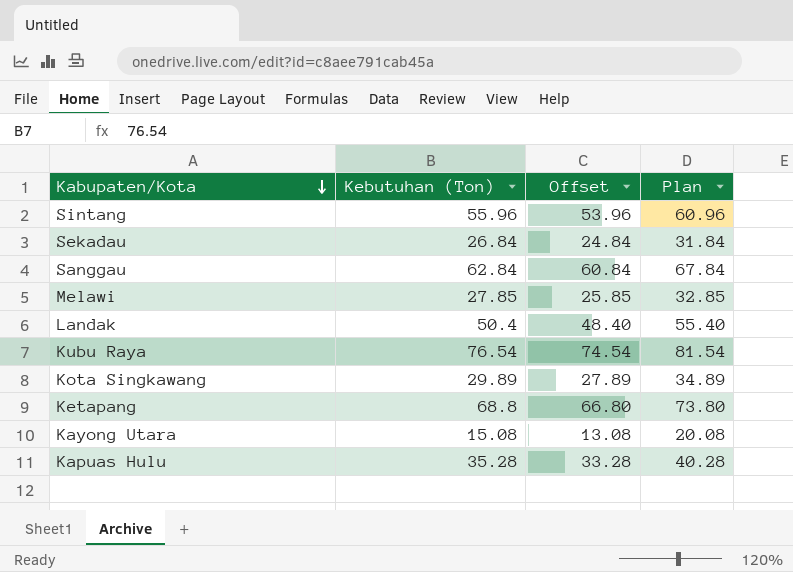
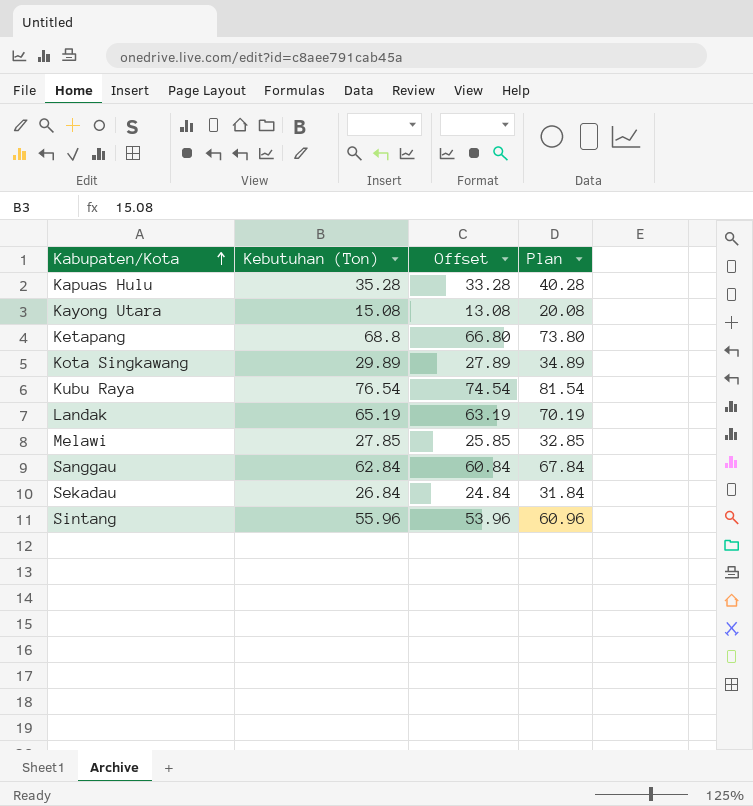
row order: Kabupaten/Kota descending -> Kabupaten/Kota ascending
Landak | Kebutuhan (Ton): 50.4 -> 65.19
Landak | Offset: 48.40 -> 63.19
Landak | Plan: 55.40 -> 70.19

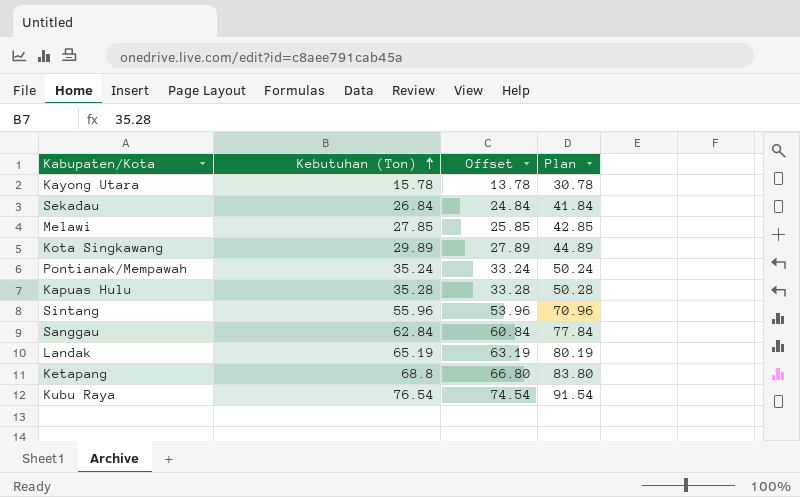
row order: Kabupaten/Kota ascending -> Kebutuhan (Ton) ascending
column Plan | formula: [Kebutuhan (Ton)] + 5 -> [Kebutuhan (Ton)] + 15
Kayong Utara | Kebutuhan (Ton): 15.08 -> 15.78
Kayong Utara | Offset: 13.08 -> 13.78
row Pontianak/Mempawah: none -> 35.24 | 33.24 | 50.24

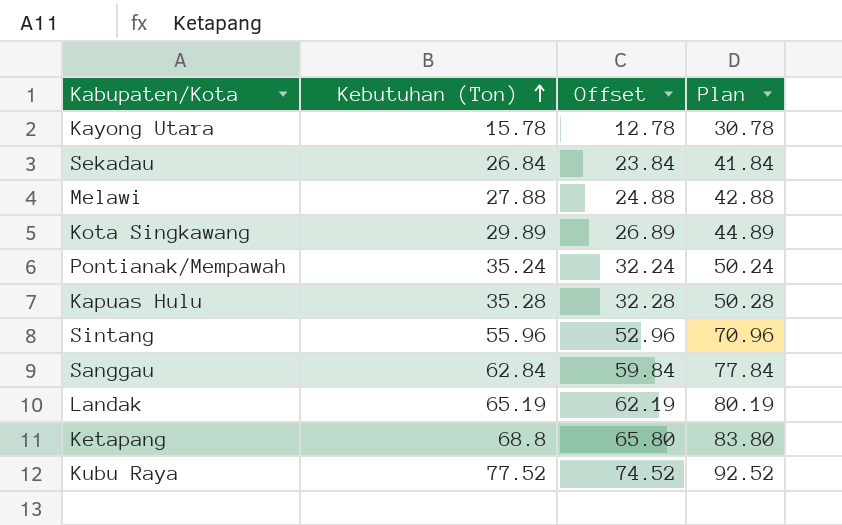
column Offset | formula: [Kebutuhan (Ton)] - 2 -> [Kebutuhan (Ton)] - 3
Melawi | Kebutuhan (Ton): 27.85 -> 27.88
Melawi | Plan: 42.85 -> 42.88
Kubu Raya | Kebutuhan (Ton): 76.54 -> 77.52
Kubu Raya | Plan: 91.54 -> 92.52

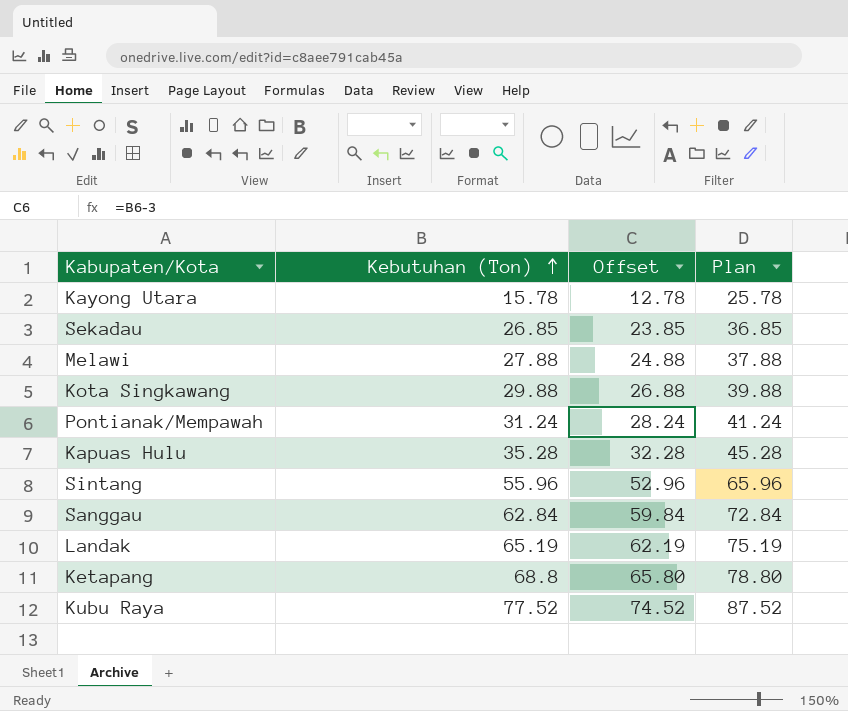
column Plan | formula: [Kebutuhan (Ton)] + 15 -> [Kebutuhan (Ton)] + 10
Sekadau | Kebutuhan (Ton): 26.84 -> 26.85
Sekadau | Offset: 23.84 -> 23.85
Kota Singkawang | Kebutuhan (Ton): 29.89 -> 29.88
Kota Singkawang | Offset: 26.89 -> 26.88
Pontianak/Mempawah | Kebutuhan (Ton): 35.24 -> 31.24
Pontianak/Mempawah | Offset: 32.24 -> 28.24

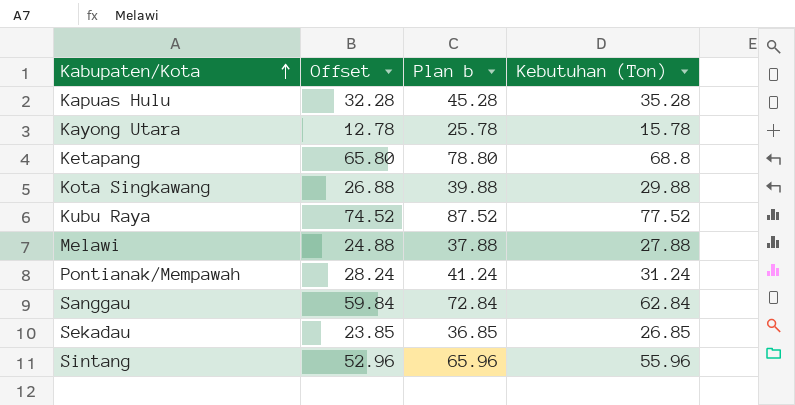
row order: Kebutuhan (Ton) ascending -> Kabupaten/Kota ascending
column name: Plan -> Plan b
column Kebutuhan (Ton) | position: 2 -> 4
row Landak: 65.19 | 62.19 | 75.19 -> none

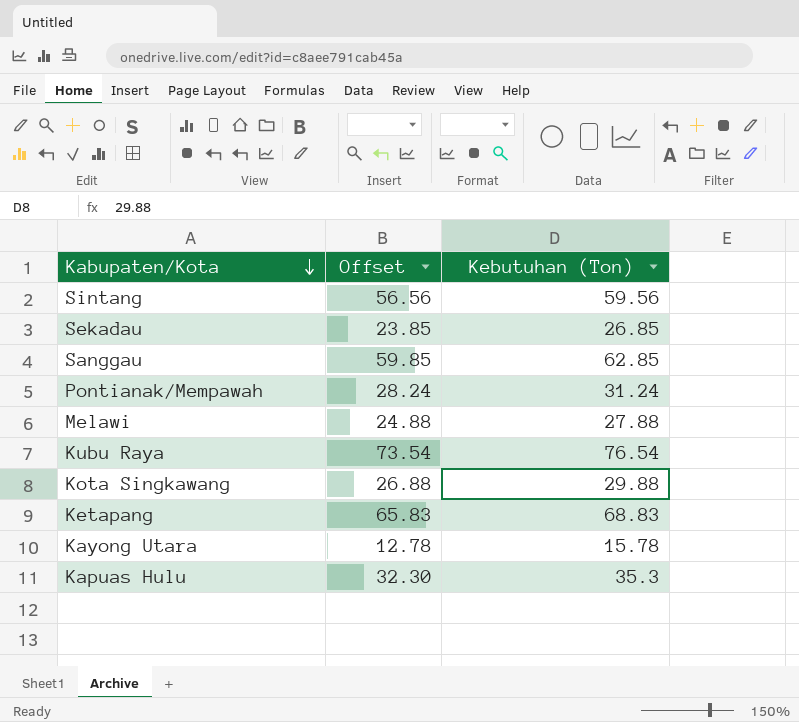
row order: Kabupaten/Kota ascending -> Kabupaten/Kota descending
column Plan b | formula: [Kebutuhan (Ton)] + 10 -> none
Sintang | Offset: 52.96 -> 56.56
Sintang | Kebutuhan (Ton): 55.96 -> 59.56
Sanggau | Offset: 59.84 -> 59.85
Sanggau | Kebutuhan (Ton): 62.84 -> 62.85
Kubu Raya | Offset: 74.52 -> 73.54
Kubu Raya | Kebutuhan (Ton): 77.52 -> 76.54
Ketapang | Offset: 65.80 -> 65.83
Ketapang | Kebutuhan (Ton): 68.8 -> 68.83
Kapuas Hulu | Offset: 32.28 -> 32.30
Kapuas Hulu | Kebutuhan (Ton): 35.28 -> 35.3

